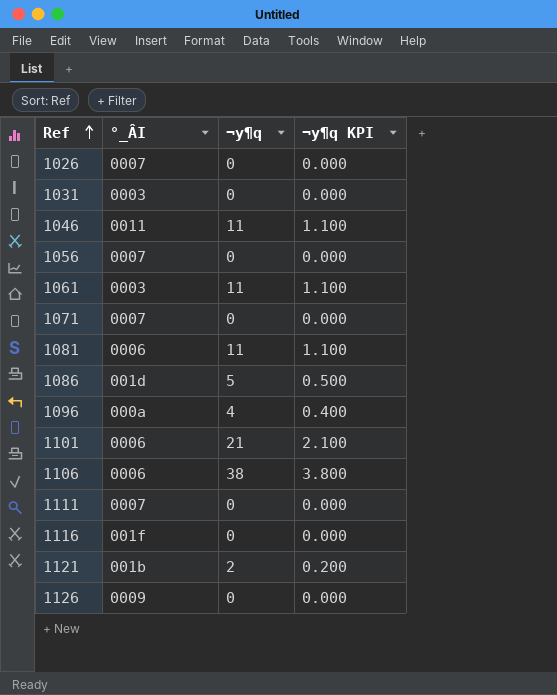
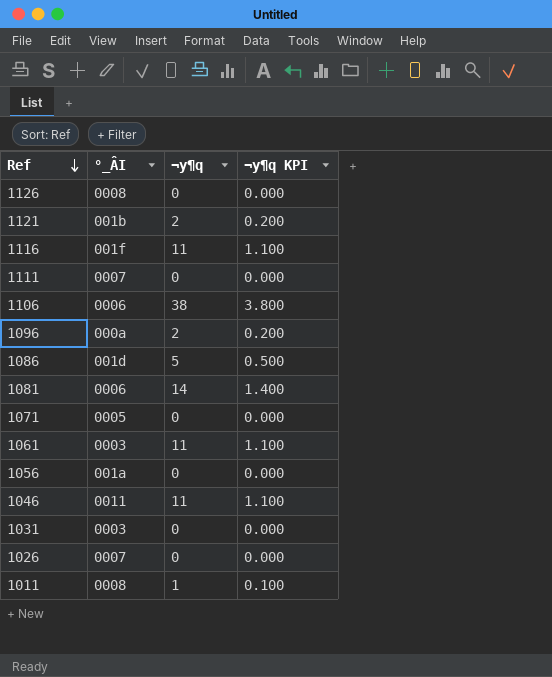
row order: Ref ascending -> Ref descending
row 1101: 0006 | 21 | 2.100 -> none
1126 | °_ÂI: 0009 -> 0008
1116 | ¬y¶q: 0 -> 11
1116 | ¬y¶q KPI: 0.000 -> 1.100
1096 | ¬y¶q: 4 -> 2
1096 | ¬y¶q KPI: 0.400 -> 0.200
1081 | ¬y¶q: 11 -> 14
1081 | ¬y¶q KPI: 1.100 -> 1.400
1071 | °_ÂI: 0007 -> 0005
1056 | °_ÂI: 0007 -> 001a
row 1011: none -> 0008 | 1 | 0.100

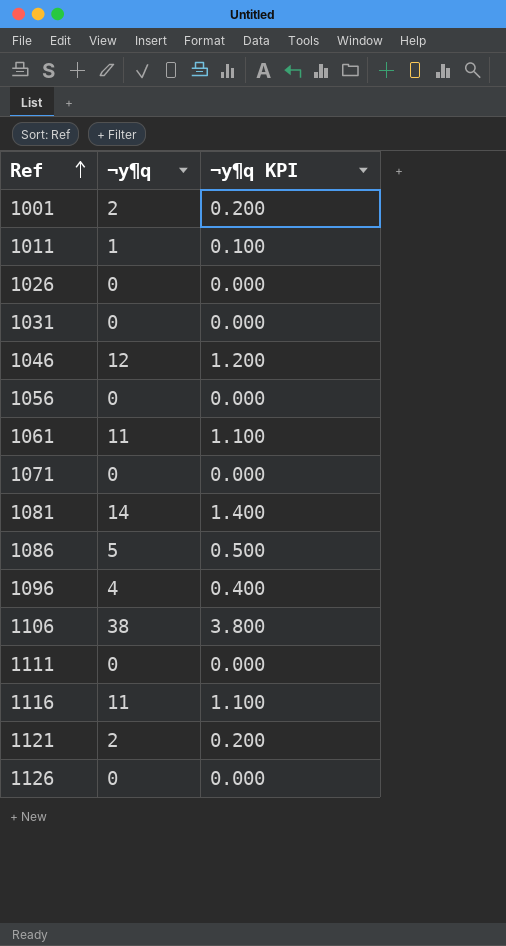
row order: Ref descending -> Ref ascending
column °_ÂI | position: 2 -> none
row 1001: none -> 2 | 0.200
1046 | ¬y¶q: 11 -> 12
1046 | ¬y¶q KPI: 1.100 -> 1.200
1096 | ¬y¶q: 2 -> 4
1096 | ¬y¶q KPI: 0.200 -> 0.400

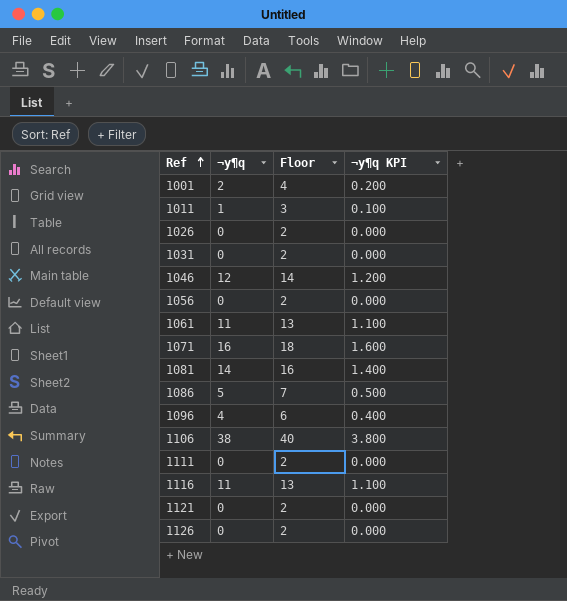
column Floor | formula: none -> [¬y¶q] + 2
1071 | ¬y¶q: 0 -> 16
1071 | ¬y¶q KPI: 0.000 -> 1.600
1121 | ¬y¶q: 2 -> 0
1121 | ¬y¶q KPI: 0.200 -> 0.000

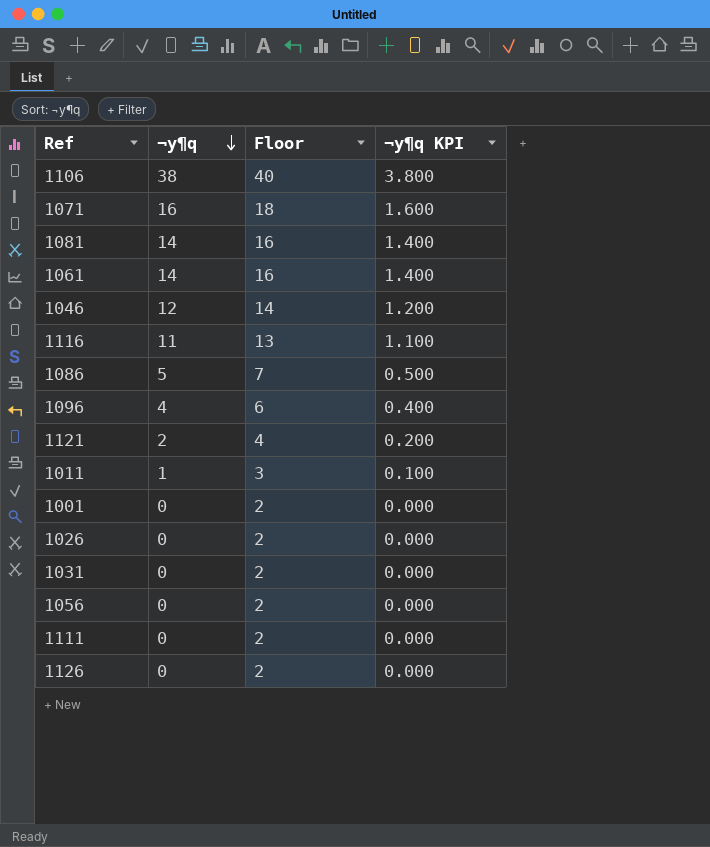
row order: Ref ascending -> ¬y¶q descending
1061 | ¬y¶q: 11 -> 14
1061 | Floor: 13 -> 16
1061 | ¬y¶q KPI: 1.100 -> 1.400
1121 | ¬y¶q: 0 -> 2
1121 | Floor: 2 -> 4
1121 | ¬y¶q KPI: 0.000 -> 0.200
1001 | ¬y¶q: 2 -> 0
1001 | Floor: 4 -> 2
1001 | ¬y¶q KPI: 0.200 -> 0.000

